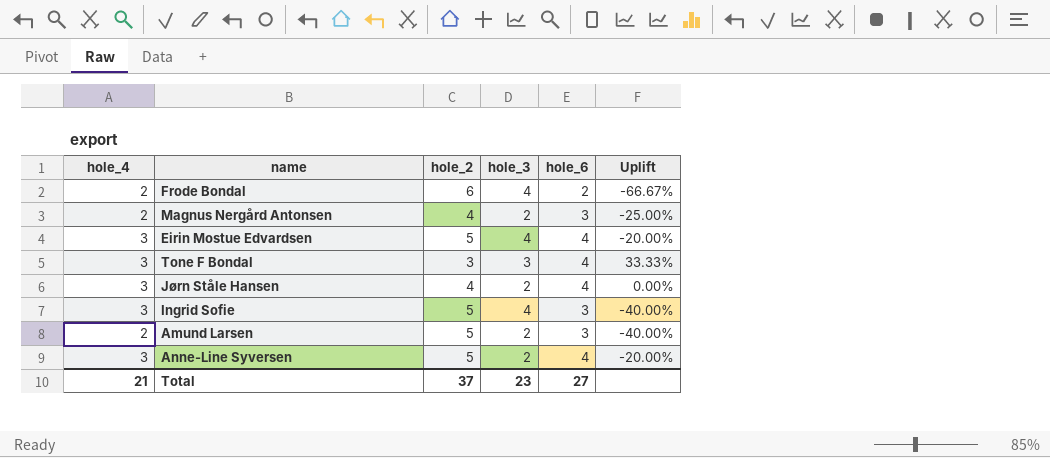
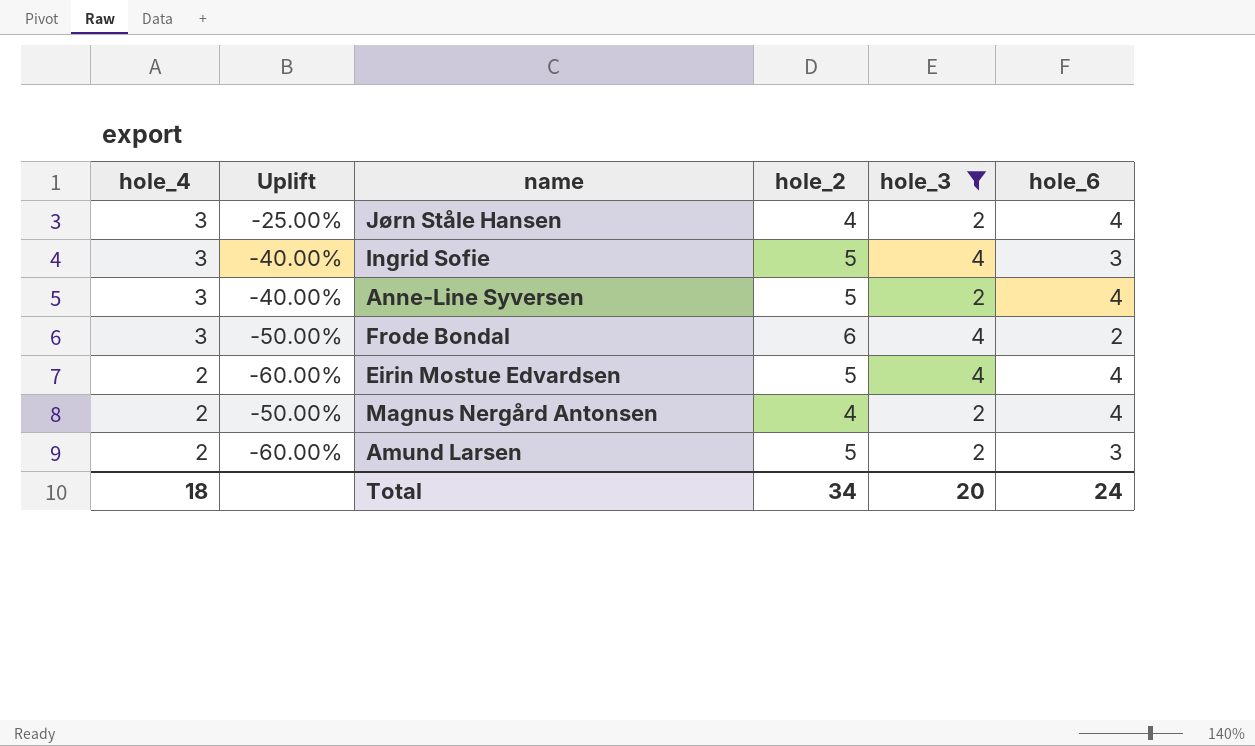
filter: none -> hole_3 != 3
row order: none -> hole_4 descending
column Uplift | formula: ([hole_6] - [hole_2]) / [hole_2] -> ([hole_4] - [hole_2]) / [hole_2]
column Uplift | position: 6 -> 2
Frode Bondal | hole_4: 2 -> 3
Eirin Mostue Edvardsen | hole_4: 3 -> 2
Magnus Nergård Antonsen | hole_6: 3 -> 4
Total | hole_4: 21 -> 18
Total | hole_2: 37 -> 34
Total | hole_3: 23 -> 20
Total | hole_6: 27 -> 24

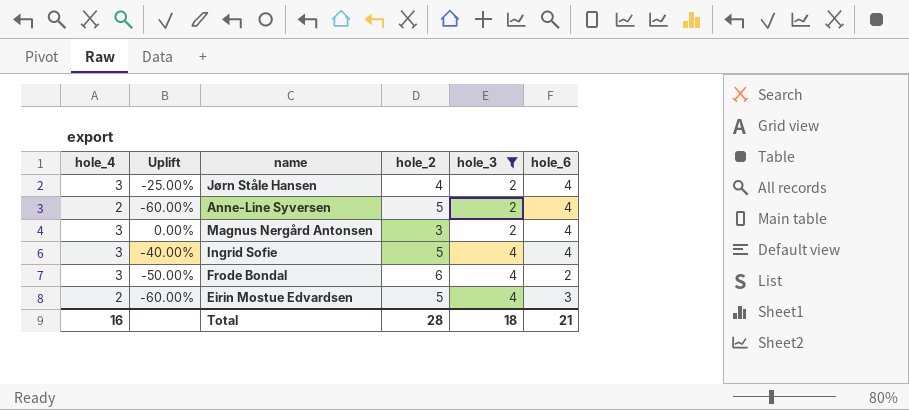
row order: hole_4 descending -> hole_3 ascending
row Amund Larsen: 2 | -60.00% | 5 | 2 | 3 -> none
Anne-Line Syversen | hole_4: 3 -> 2
Anne-Line Syversen | Uplift: -40.00% -> -60.00%
Magnus Nergård Antonsen | hole_4: 2 -> 3
Magnus Nergård Antonsen | Uplift: -50.00% -> 0.00%
Magnus Nergård Antonsen | hole_2: 4 -> 3
Ingrid Sofie | hole_6: 3 -> 4
Eirin Mostue Edvardsen | hole_6: 4 -> 3
Total | hole_4: 18 -> 16
Total | hole_2: 34 -> 28
Total | hole_3: 20 -> 18
Total | hole_6: 24 -> 21

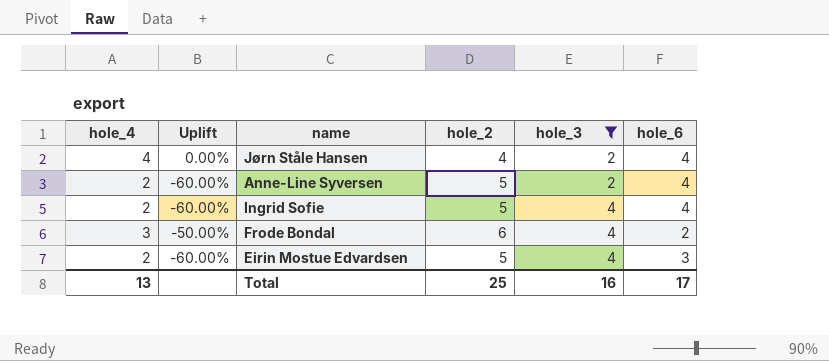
row Magnus Nergård Antonsen: 3 | 0.00% | 3 | 2 | 4 -> none
Jørn Ståle Hansen | hole_4: 3 -> 4
Jørn Ståle Hansen | Uplift: -25.00% -> 0.00%
Ingrid Sofie | hole_4: 3 -> 2
Ingrid Sofie | Uplift: -40.00% -> -60.00%
Total | hole_4: 16 -> 13
Total | hole_2: 28 -> 25
Total | hole_3: 18 -> 16
Total | hole_6: 21 -> 17

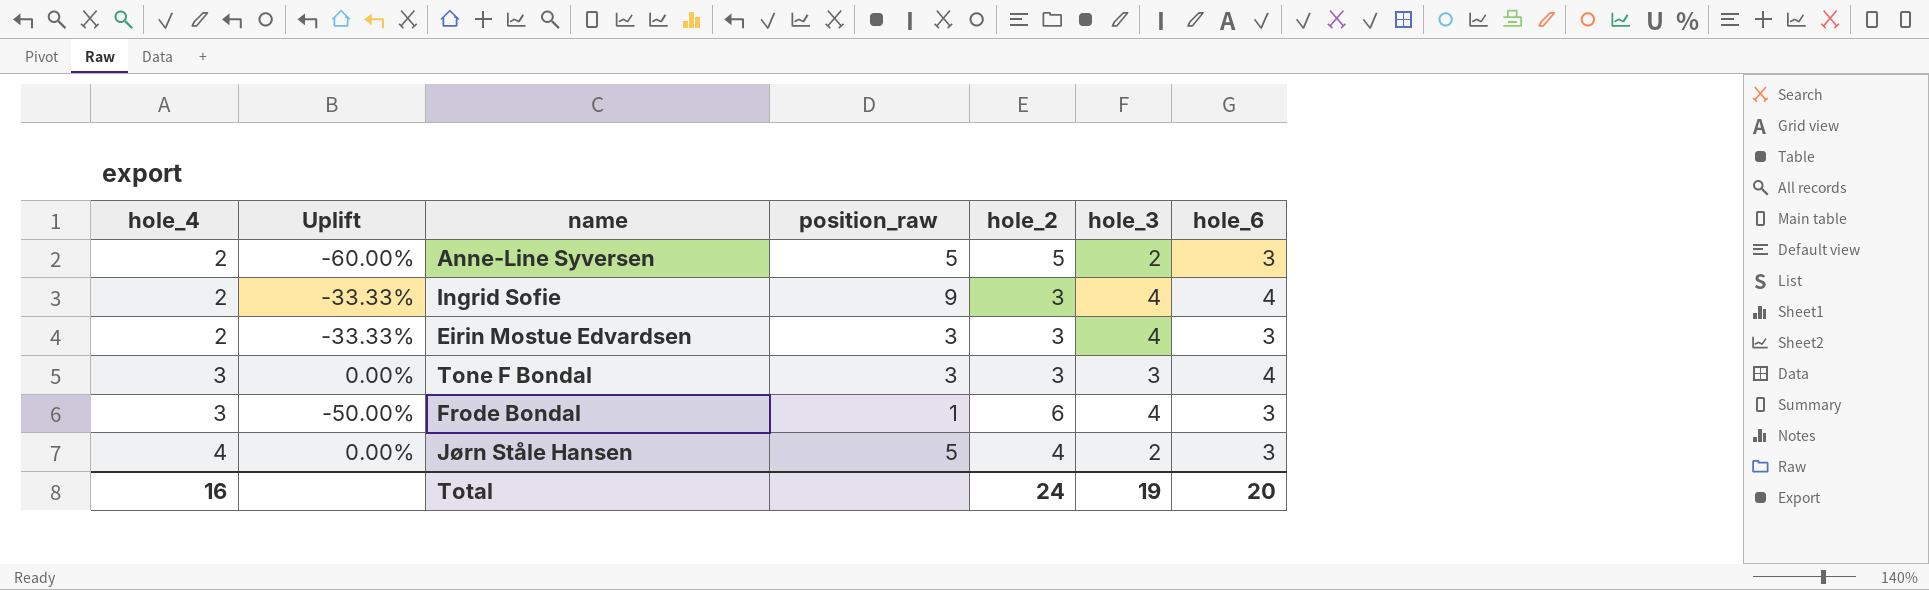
filter: hole_3 != 3 -> none
row order: hole_3 ascending -> hole_4 ascending
column position_raw | position: none -> 4
Anne-Line Syversen | hole_6: 4 -> 3
Ingrid Sofie | Uplift: -60.00% -> -33.33%
Ingrid Sofie | hole_2: 5 -> 3
Eirin Mostue Edvardsen | Uplift: -60.00% -> -33.33%
Eirin Mostue Edvardsen | hole_2: 5 -> 3
Frode Bondal | hole_6: 2 -> 3
Jørn Ståle Hansen | hole_6: 4 -> 3
Total | hole_4: 13 -> 16
Total | hole_2: 25 -> 24
Total | hole_3: 16 -> 19
Total | hole_6: 17 -> 20

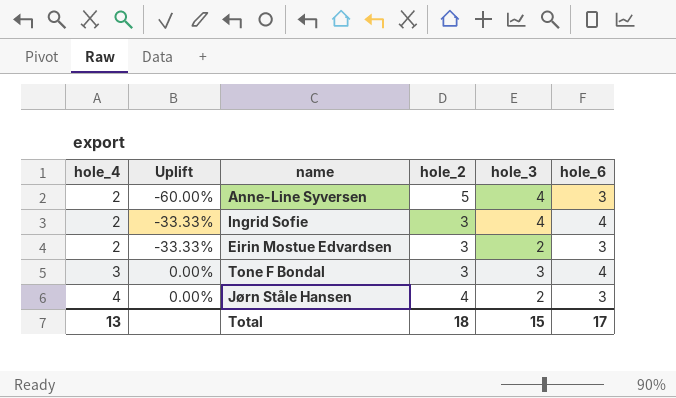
column position_raw | position: 4 -> none
row Frode Bondal: 3 | -50.00% | 1 | 6 | 4 | 3 -> none
Anne-Line Syversen | hole_3: 2 -> 4
Eirin Mostue Edvardsen | hole_3: 4 -> 2
Total | hole_4: 16 -> 13
Total | hole_2: 24 -> 18
Total | hole_3: 19 -> 15
Total | hole_6: 20 -> 17

